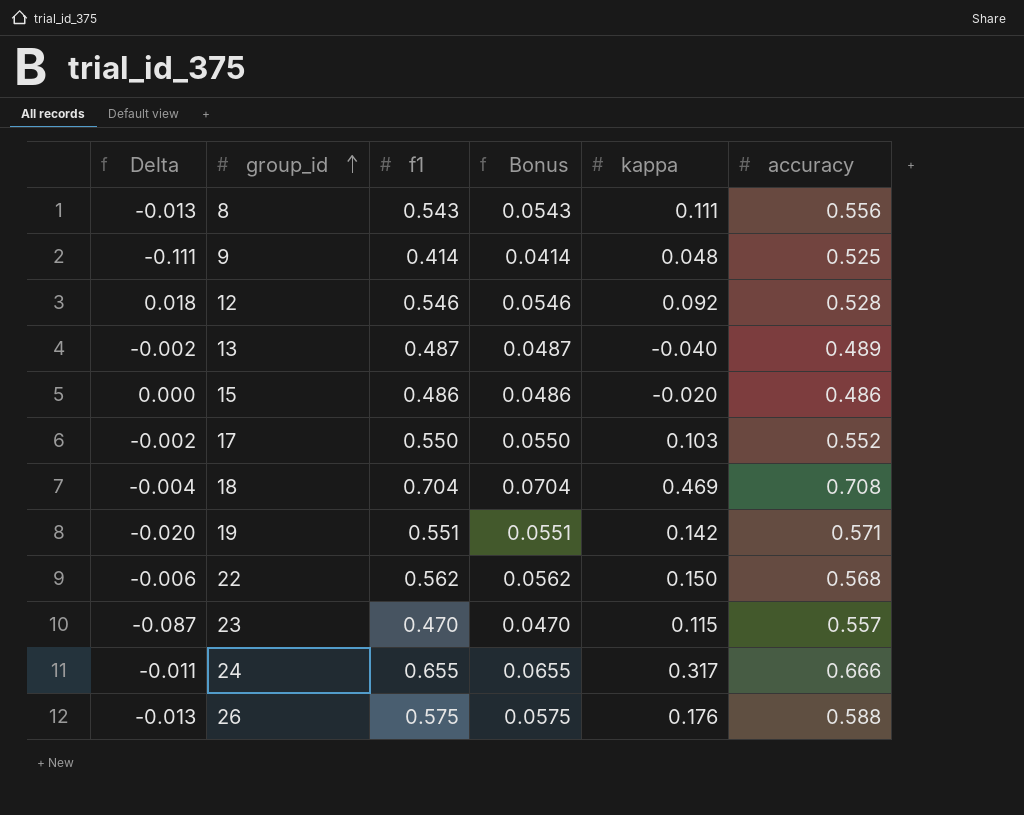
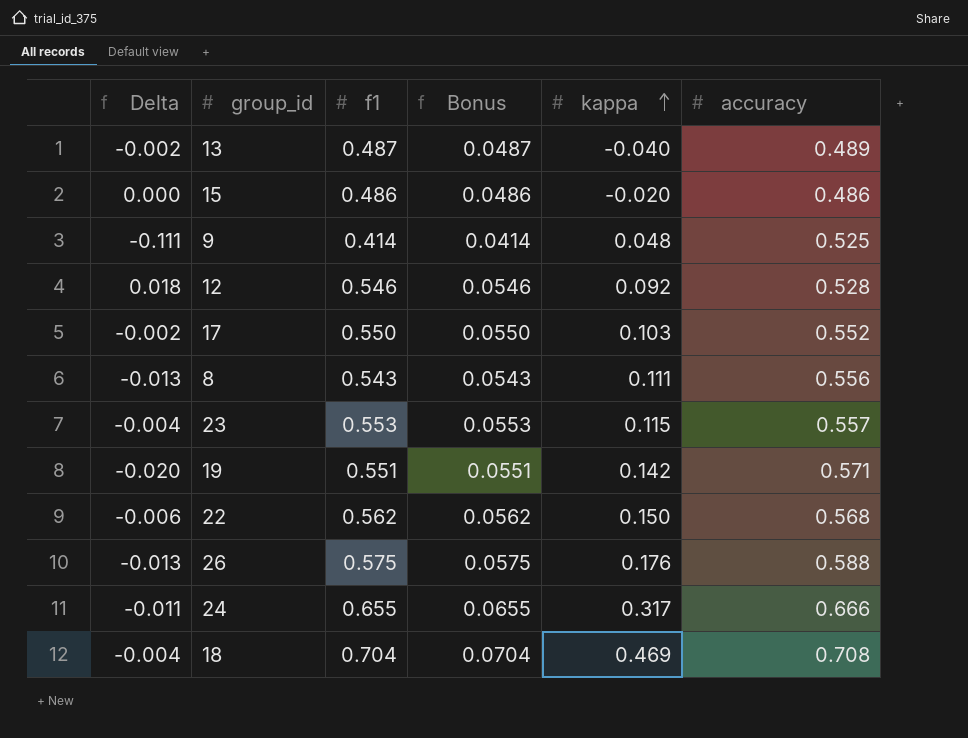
row order: group_id ascending -> kappa ascending
23 | Delta: -0.087 -> -0.004
23 | f1: 0.470 -> 0.553
23 | Bonus: 0.0470 -> 0.0553

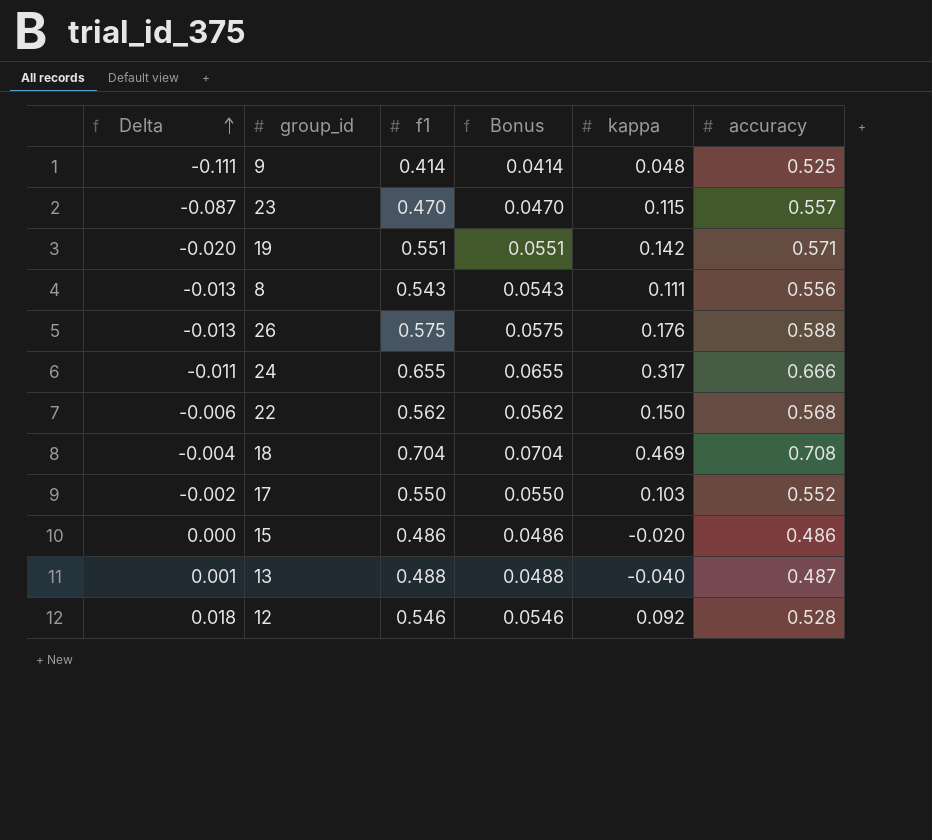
row order: kappa ascending -> Delta ascending
23 | Delta: -0.004 -> -0.087
23 | f1: 0.553 -> 0.470
23 | Bonus: 0.0553 -> 0.0470
13 | Delta: -0.002 -> 0.001
13 | f1: 0.487 -> 0.488
13 | Bonus: 0.0487 -> 0.0488
13 | accuracy: 0.489 -> 0.487

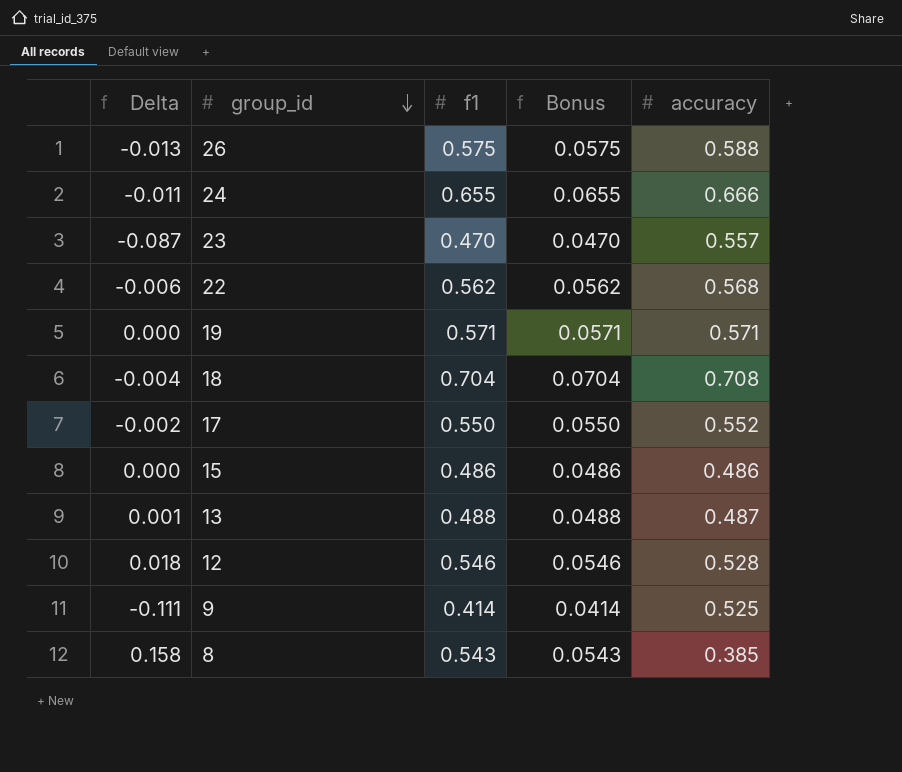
row order: Delta ascending -> group_id descending
column kappa | position: 5 -> none
19 | Delta: -0.020 -> 0.000
19 | f1: 0.551 -> 0.571
19 | Bonus: 0.0551 -> 0.0571
8 | Delta: -0.013 -> 0.158
8 | accuracy: 0.556 -> 0.385

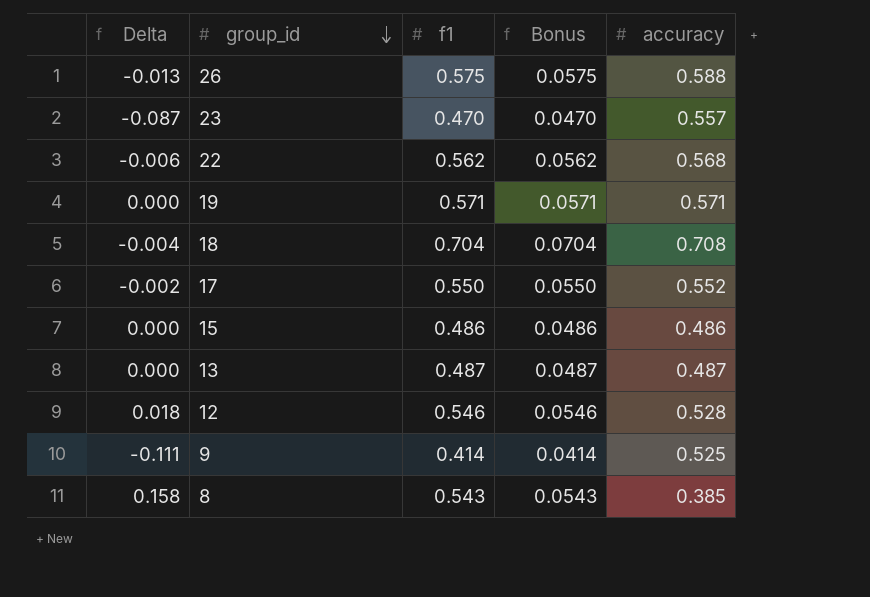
row 24: -0.011 | 0.655 | 0.0655 | 0.666 -> none
13 | Delta: 0.001 -> 0.000
13 | f1: 0.488 -> 0.487
13 | Bonus: 0.0488 -> 0.0487

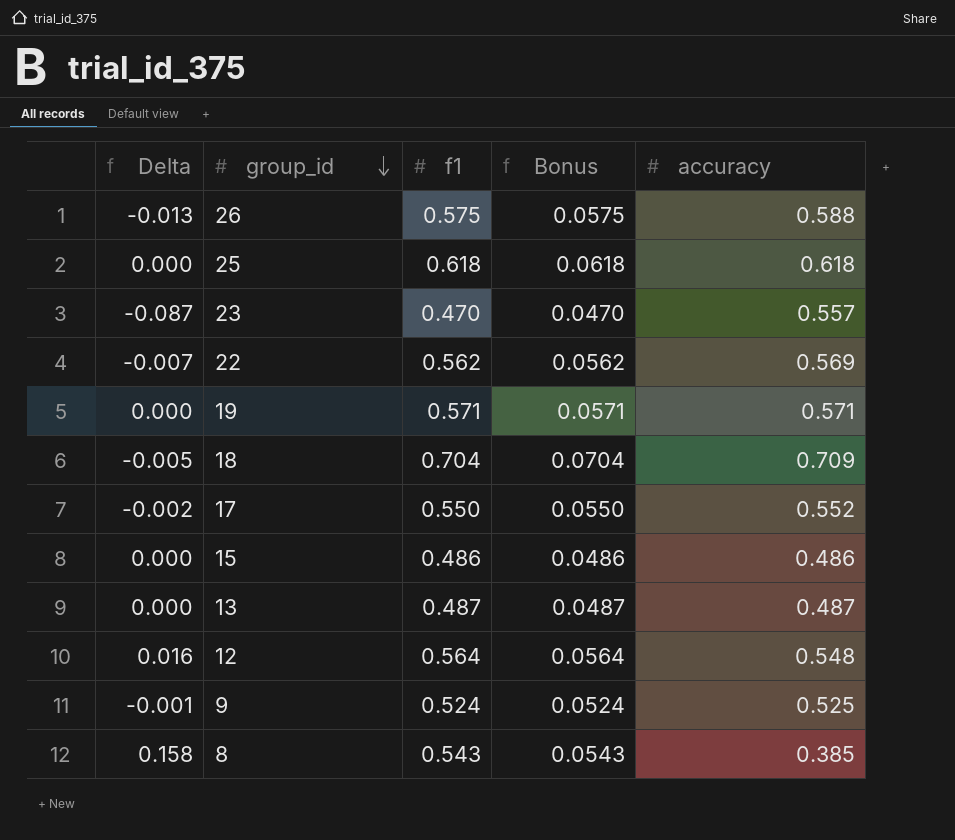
row 25: none -> 0.000 | 0.618 | 0.0618 | 0.618
22 | Delta: -0.006 -> -0.007
22 | accuracy: 0.568 -> 0.569
18 | Delta: -0.004 -> -0.005
18 | accuracy: 0.708 -> 0.709
12 | Delta: 0.018 -> 0.016
12 | f1: 0.546 -> 0.564
12 | Bonus: 0.0546 -> 0.0564
12 | accuracy: 0.528 -> 0.548
9 | Delta: -0.111 -> -0.001
9 | f1: 0.414 -> 0.524
9 | Bonus: 0.0414 -> 0.0524

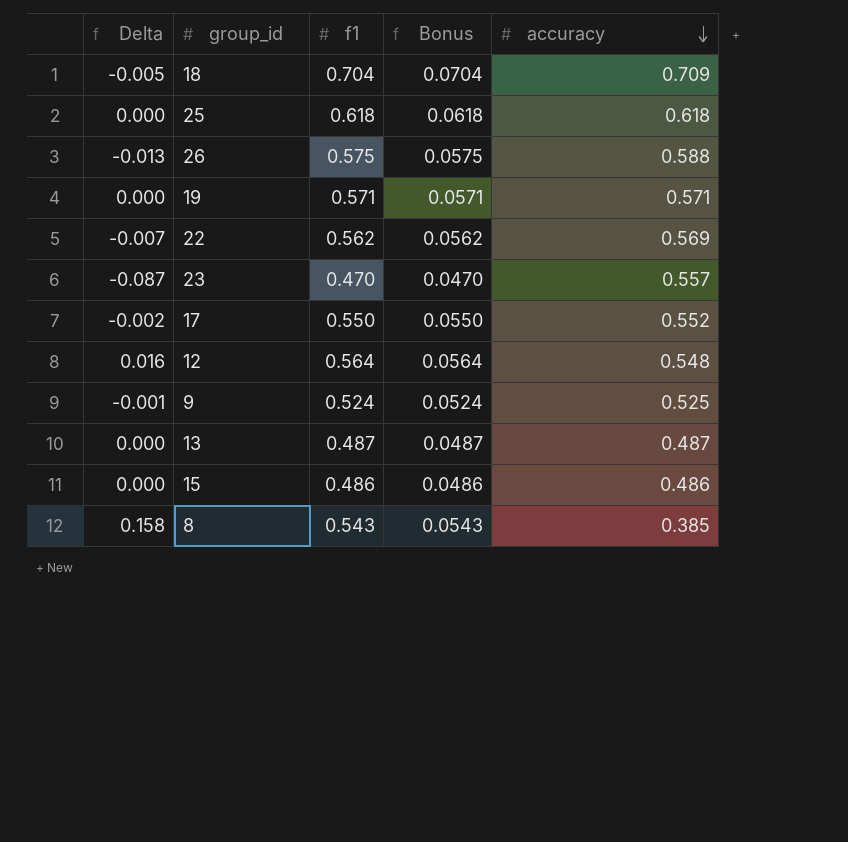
row order: group_id descending -> accuracy descending

